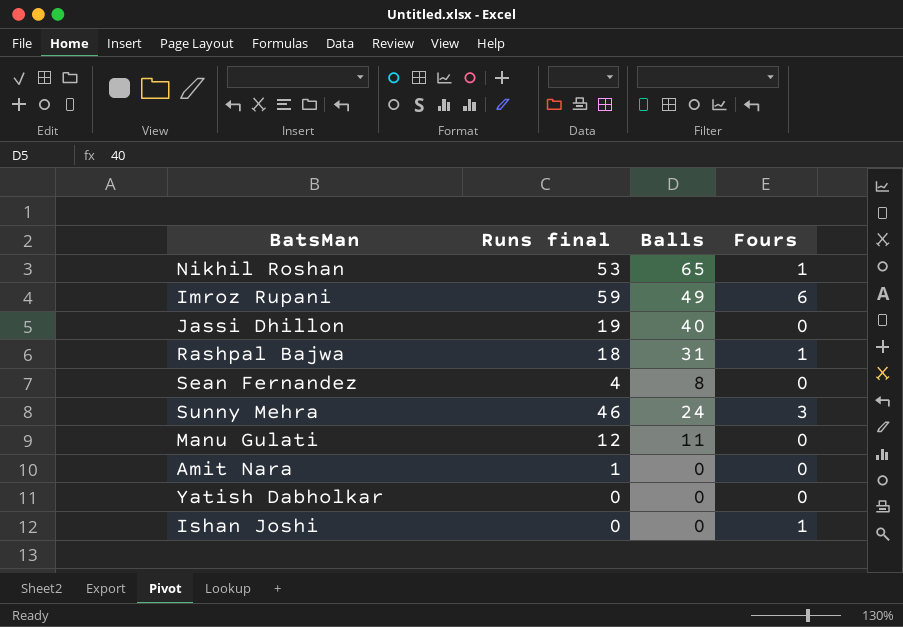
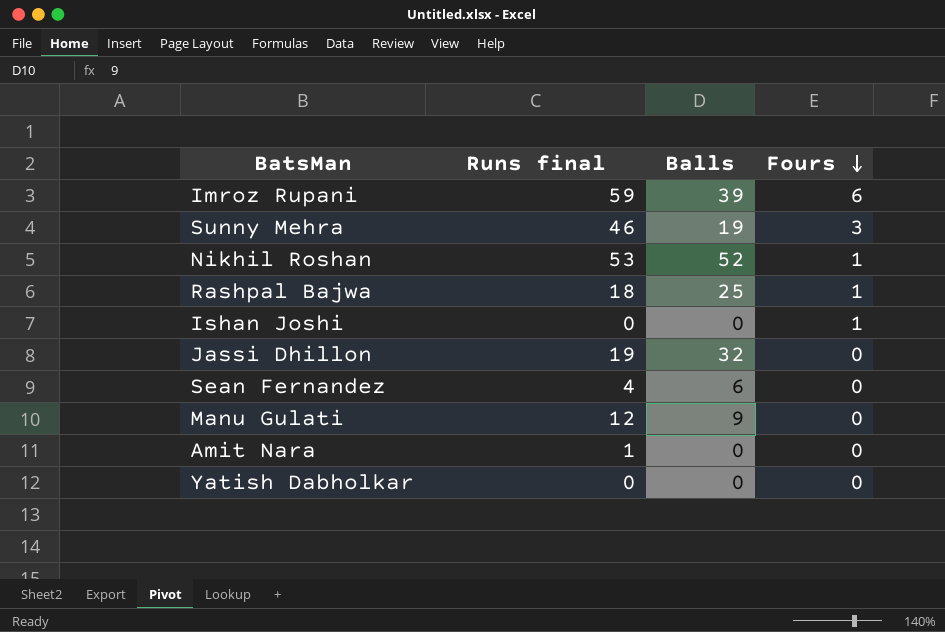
row order: none -> Fours descending
Imroz Rupani | Balls: 49 -> 39
Sunny Mehra | Balls: 24 -> 19
Nikhil Roshan | Balls: 65 -> 52
Rashpal Bajwa | Balls: 31 -> 25
Jassi Dhillon | Balls: 40 -> 32
Sean Fernandez | Balls: 8 -> 6
Manu Gulati | Balls: 11 -> 9

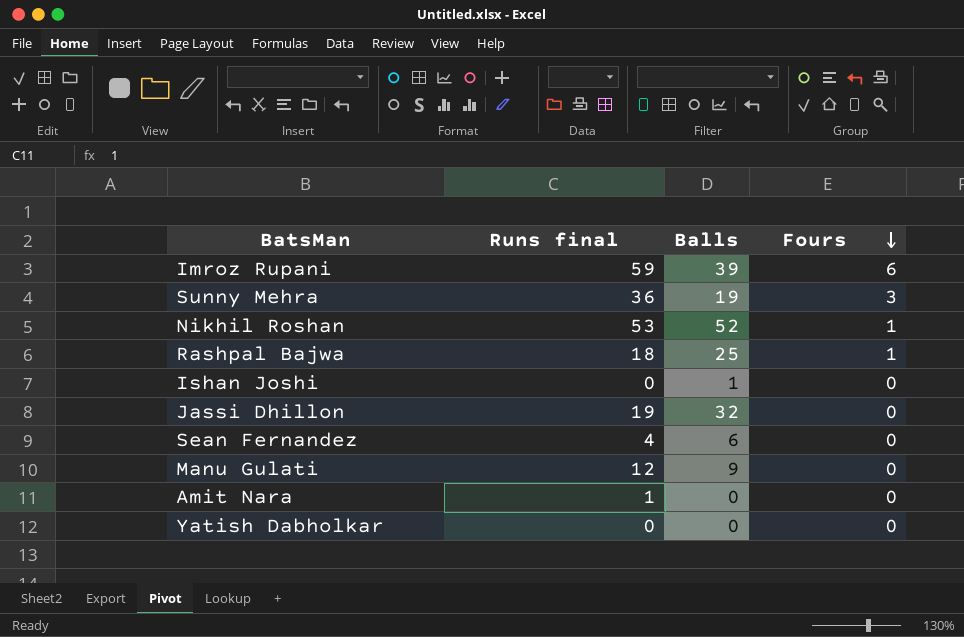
Sunny Mehra | Runs final: 46 -> 36
Ishan Joshi | Balls: 0 -> 1
Ishan Joshi | Fours: 1 -> 0

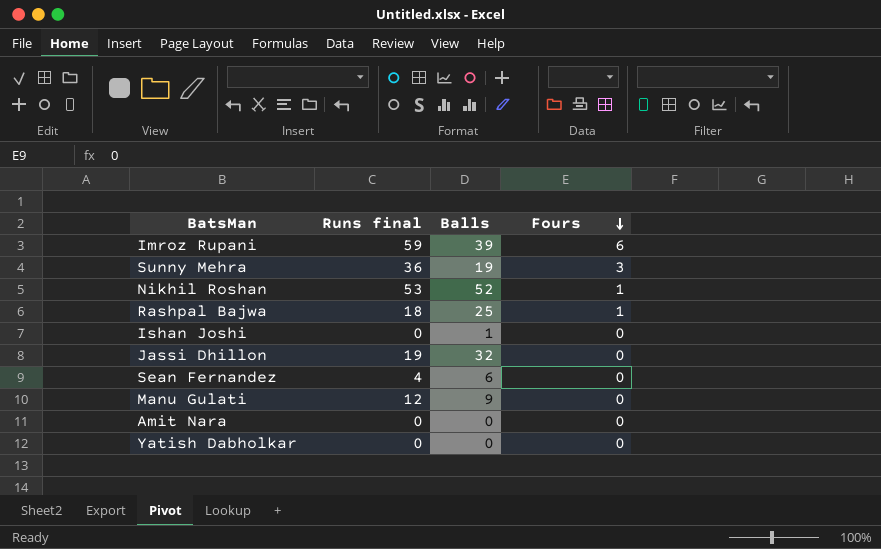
Amit Nara | Runs final: 1 -> 0

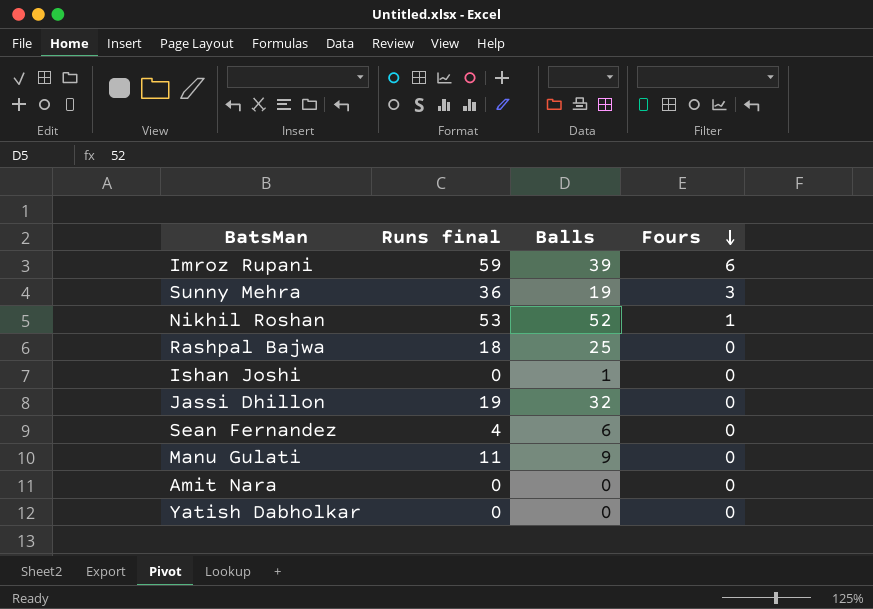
Rashpal Bajwa | Fours: 1 -> 0
Manu Gulati | Runs final: 12 -> 11

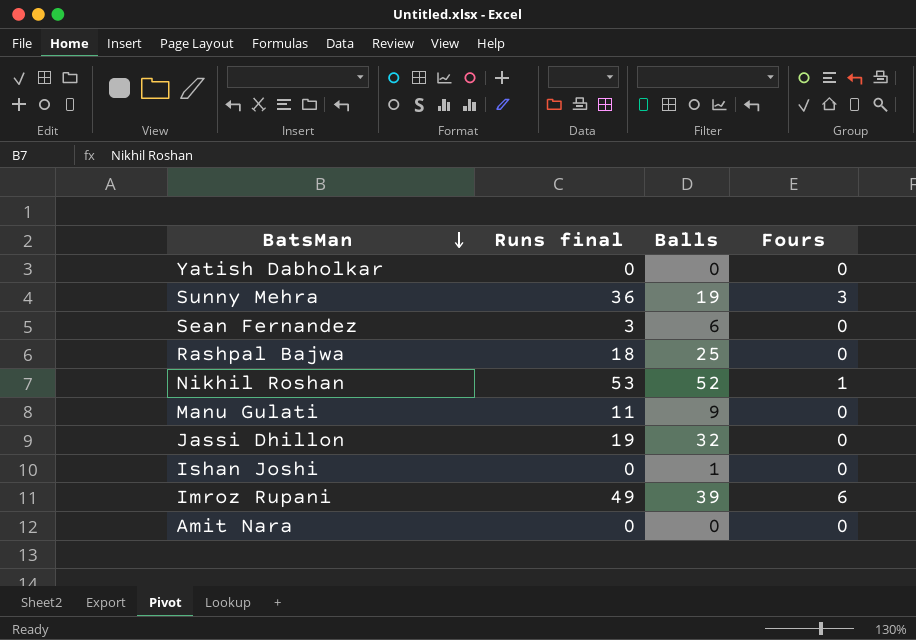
row order: Fours descending -> BatsMan descending
Sean Fernandez | Runs final: 4 -> 3
Imroz Rupani | Runs final: 59 -> 49

